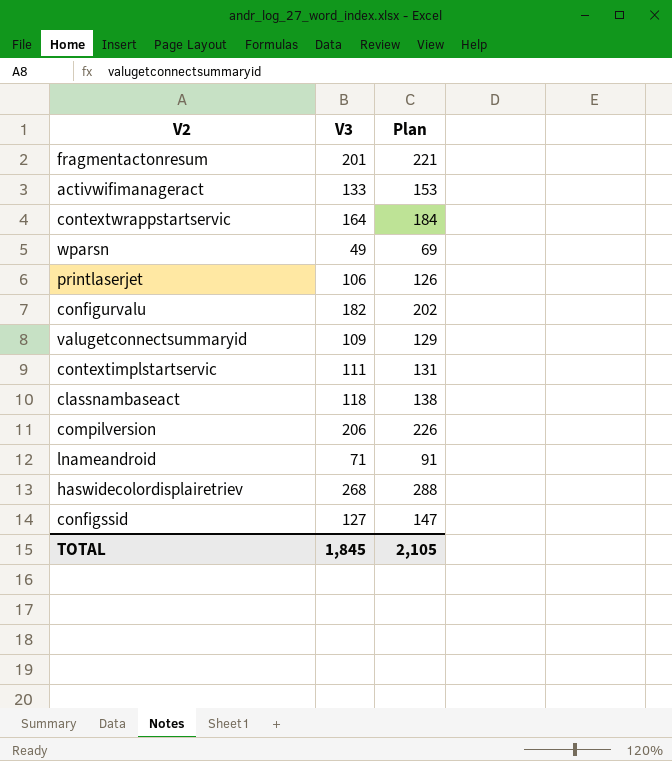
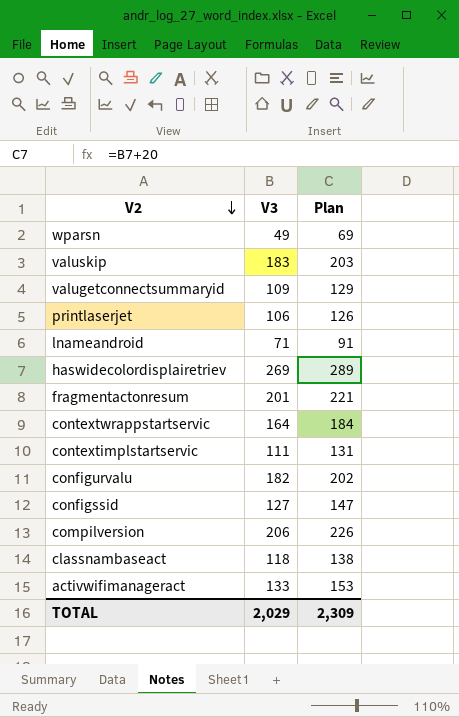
row order: none -> V2 descending
row valuskip: none -> 183 | 203
haswidecolordisplairetriev | V3: 268 -> 269
haswidecolordisplairetriev | Plan: 288 -> 289
TOTAL | V3: 1,845 -> 2,029
TOTAL | Plan: 2,105 -> 2,309

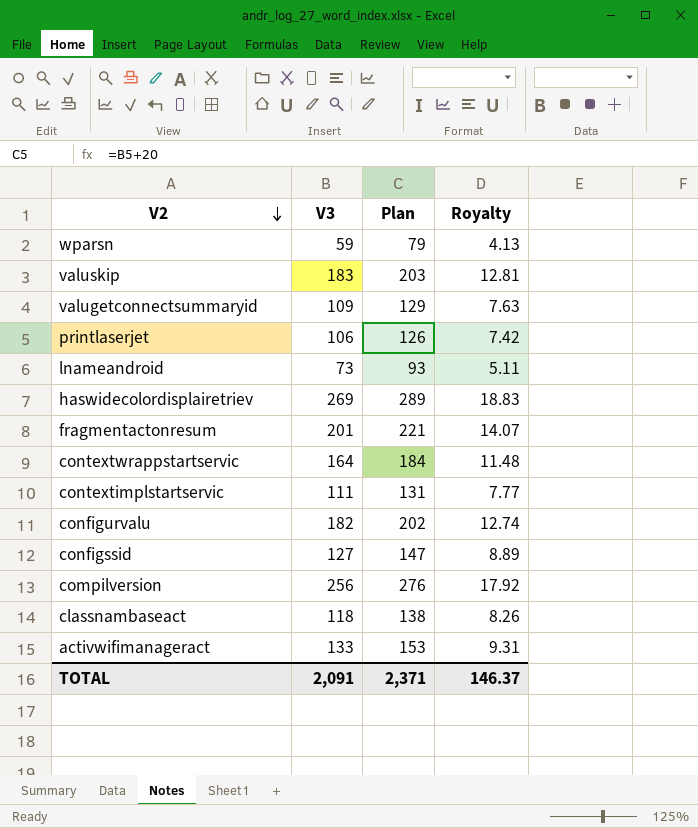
column Royalty | formula: none -> [V3] * 0.07
wparsn | V3: 49 -> 59
wparsn | Plan: 69 -> 79
lnameandroid | V3: 71 -> 73
lnameandroid | Plan: 91 -> 93
compilversion | V3: 206 -> 256
compilversion | Plan: 226 -> 276
TOTAL | V3: 2,029 -> 2,091
TOTAL | Plan: 2,309 -> 2,371

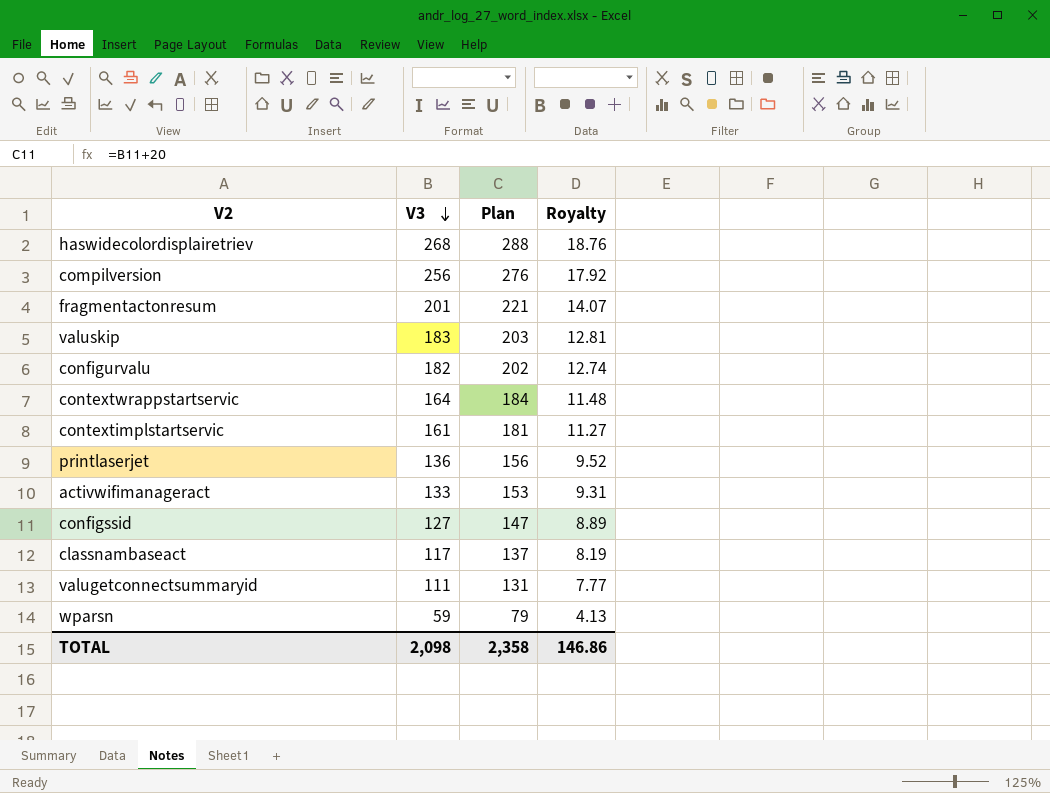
row order: V2 descending -> V3 descending
row lnameandroid: 73 | 93 | 5.11 -> none
haswidecolordisplairetriev | V3: 269 -> 268
haswidecolordisplairetriev | Plan: 289 -> 288
haswidecolordisplairetriev | Royalty: 18.83 -> 18.76
contextimplstartservic | V3: 111 -> 161
contextimplstartservic | Plan: 131 -> 181
contextimplstartservic | Royalty: 7.77 -> 11.27
printlaserjet | V3: 106 -> 136
printlaserjet | Plan: 126 -> 156
printlaserjet | Royalty: 7.42 -> 9.52
classnambaseact | V3: 118 -> 117
classnambaseact | Plan: 138 -> 137
classnambaseact | Royalty: 8.26 -> 8.19
valugetconnectsummaryid | V3: 109 -> 111
valugetconnectsummaryid | Plan: 129 -> 131
valugetconnectsummaryid | Royalty: 7.63 -> 7.77
TOTAL | V3: 2,091 -> 2,098
TOTAL | Plan: 2,371 -> 2,358
TOTAL | Royalty: 146.37 -> 146.86

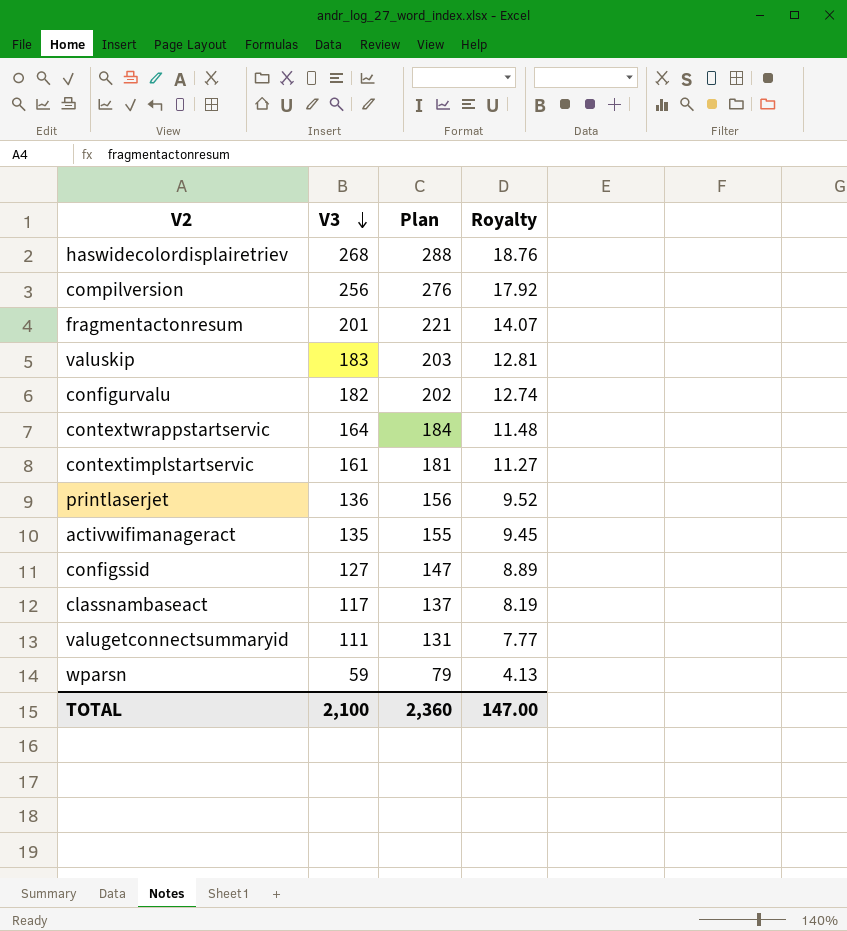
activwifimanageract | V3: 133 -> 135
activwifimanageract | Plan: 153 -> 155
activwifimanageract | Royalty: 9.31 -> 9.45
TOTAL | V3: 2,098 -> 2,100
TOTAL | Plan: 2,358 -> 2,360
TOTAL | Royalty: 146.86 -> 147.00

